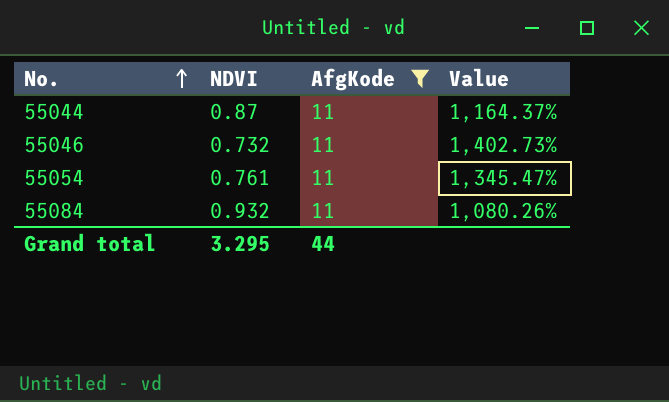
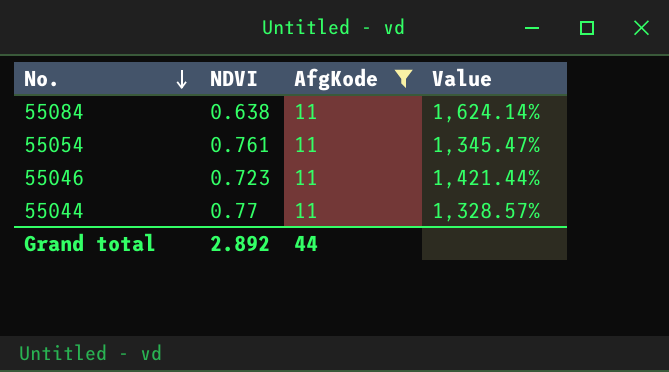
row order: No. ascending -> No. descending
55084 | NDVI: 0.932 -> 0.638
55084 | Value: 1,080.26% -> 1,624.14%
55046 | NDVI: 0.732 -> 0.723
55046 | Value: 1,402.73% -> 1,421.44%
55044 | NDVI: 0.87 -> 0.77
55044 | Value: 1,164.37% -> 1,328.57%
Grand total | NDVI: 3.295 -> 2.892

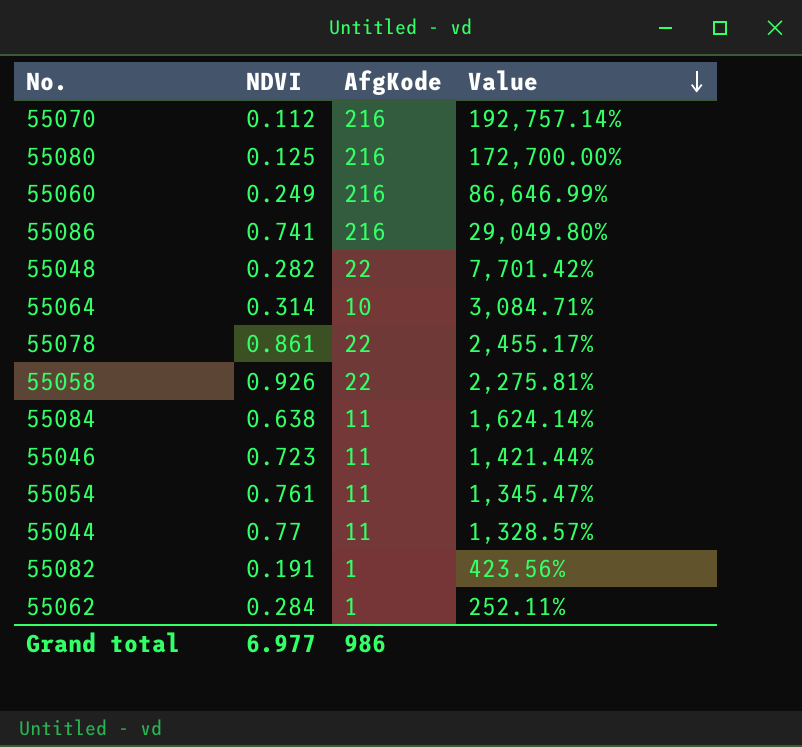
filter: AfgKode = 11 -> none
row order: No. descending -> Value descending
Grand total | NDVI: 2.892 -> 6.977
Grand total | AfgKode: 44 -> 986

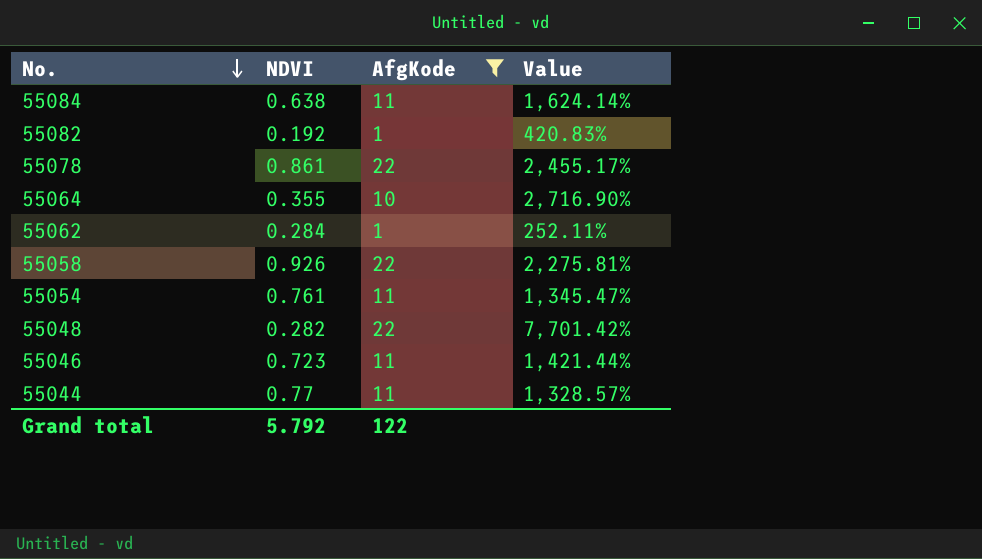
filter: none -> AfgKode != 216
row order: Value descending -> No. descending
55082 | NDVI: 0.191 -> 0.192
55082 | Value: 423.56% -> 420.83%
55064 | NDVI: 0.314 -> 0.355
55064 | Value: 3,084.71% -> 2,716.90%
Grand total | NDVI: 6.977 -> 5.792
Grand total | AfgKode: 986 -> 122

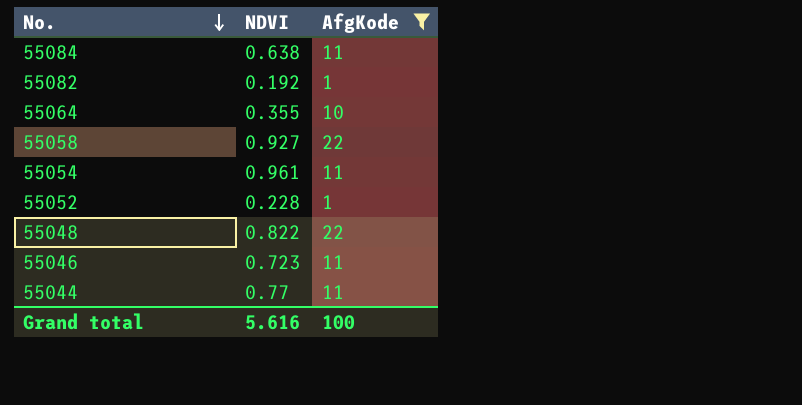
column Value | formula: ([AfgKode] - [NDVI]) / [NDVI] -> none
row 55078: 0.861 | 22 | 2,455.17% -> none
row 55062: 0.284 | 1 | 252.11% -> none
55058 | NDVI: 0.926 -> 0.927
55054 | NDVI: 0.761 -> 0.961
row 55052: none -> 0.228 | 1
55048 | NDVI: 0.282 -> 0.822
Grand total | NDVI: 5.792 -> 5.616
Grand total | AfgKode: 122 -> 100

